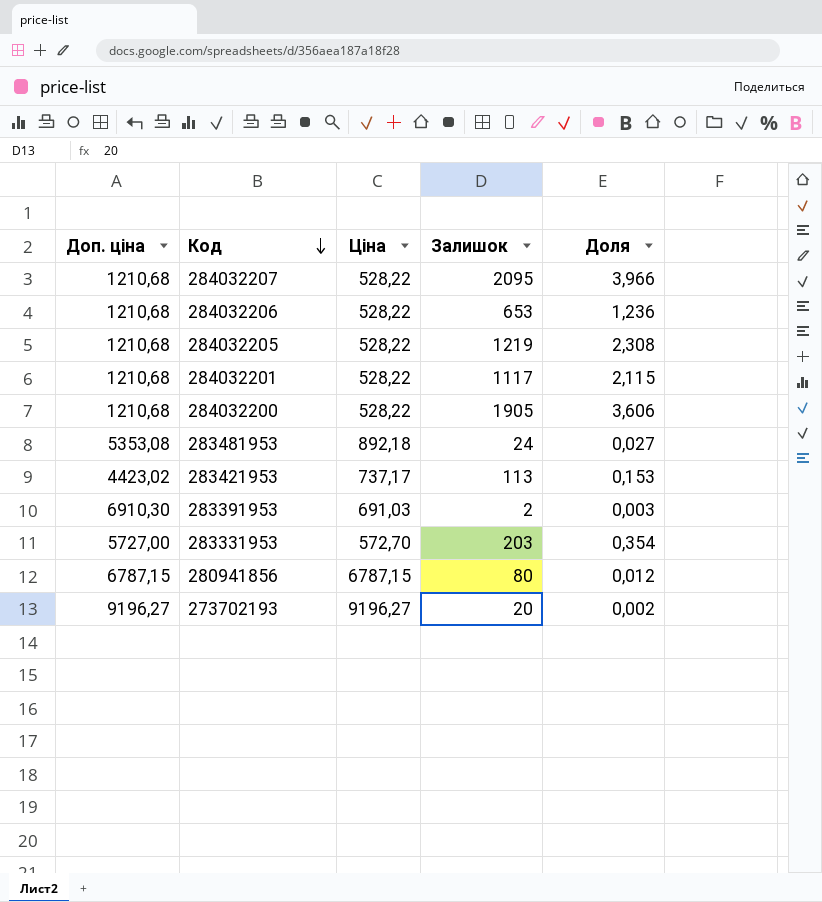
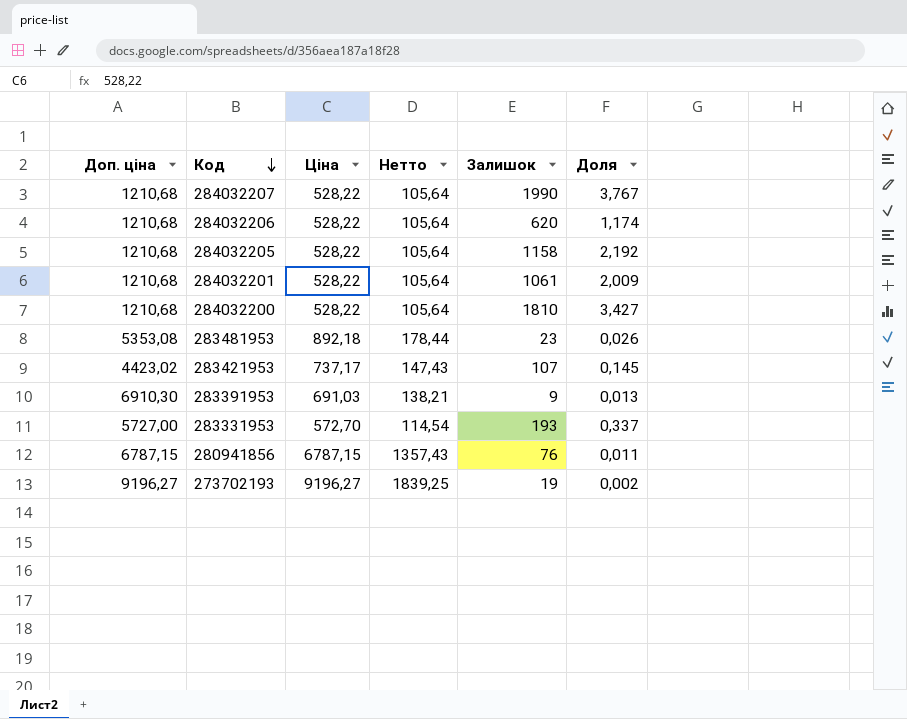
column Нетто | formula: none -> [Ціна] * 0,2
284032207 | Залишок: 2095 -> 1990
284032207 | Доля: 3,966 -> 3,767
284032206 | Залишок: 653 -> 620
284032206 | Доля: 1,236 -> 1,174
284032205 | Залишок: 1219 -> 1158
284032205 | Доля: 2,308 -> 2,192
284032201 | Залишок: 1117 -> 1061
284032201 | Доля: 2,115 -> 2,009
284032200 | Залишок: 1905 -> 1810
284032200 | Доля: 3,606 -> 3,427
283481953 | Залишок: 24 -> 23
283481953 | Доля: 0,027 -> 0,026
283421953 | Залишок: 113 -> 107
283421953 | Доля: 0,153 -> 0,145
283391953 | Залишок: 2 -> 9
283391953 | Доля: 0,003 -> 0,013
283331953 | Залишок: 203 -> 193
283331953 | Доля: 0,354 -> 0,337
280941856 | Залишок: 80 -> 76
280941856 | Доля: 0,012 -> 0,011
273702193 | Залишок: 20 -> 19

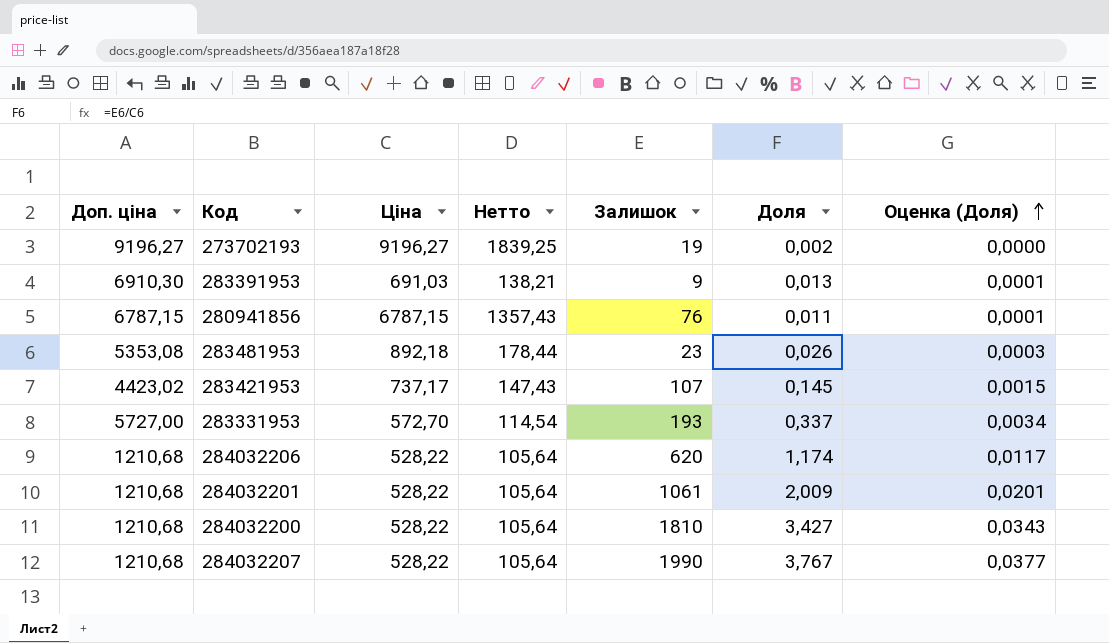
row order: Код descending -> Оценка (Доля) ascending
column Оценка (Доля) | formula: none -> [Доля] * 0,01
row 284032205: 1210,68 | 528,22 | 105,64 | 1158 | 2,192 -> none

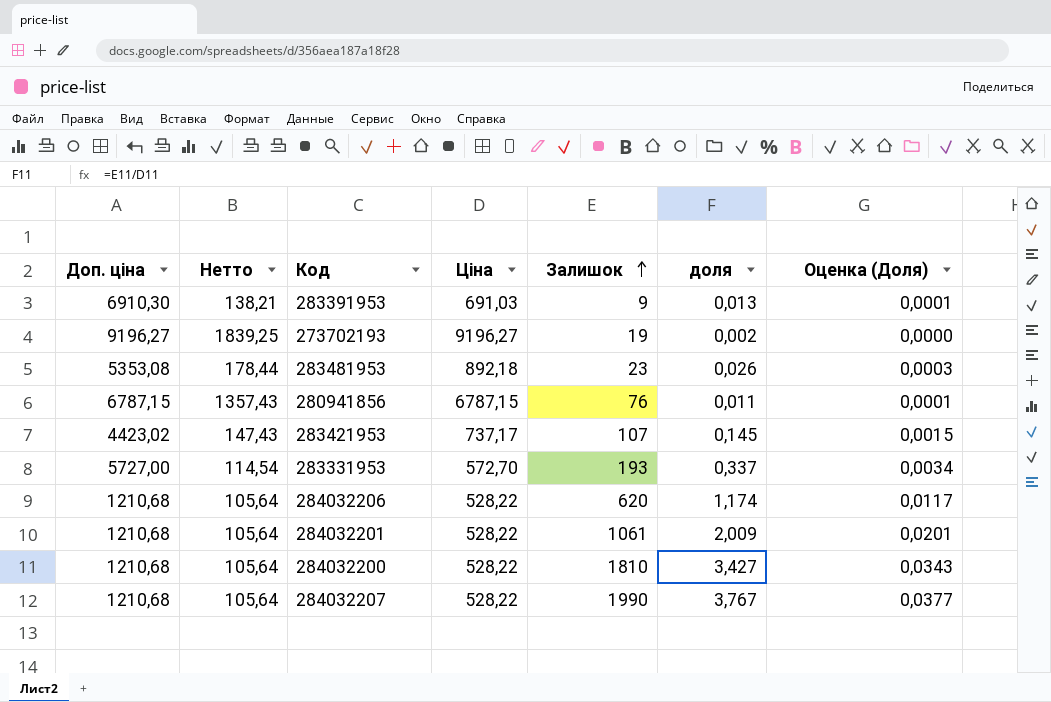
row order: Оценка (Доля) ascending -> Залишок ascending
column Нетто | position: 4 -> 2
column name: Доля -> доля

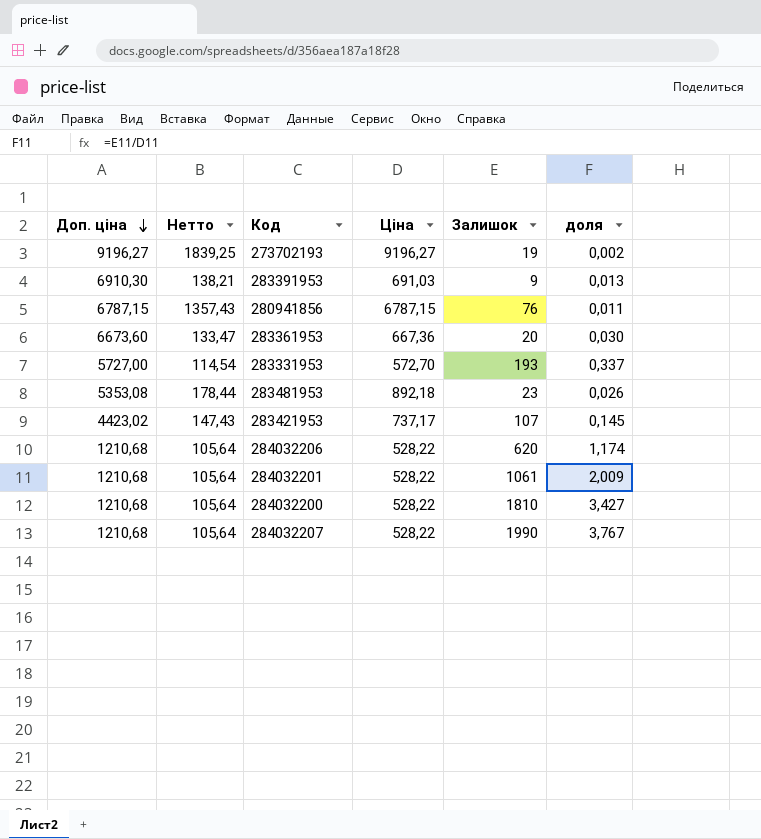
row order: Залишок ascending -> Доп. ціна descending
column Оценка (Доля) | formula: [доля] * 0,01 -> none
row 283361953: none -> 6673,60 | 133,47 | 667,36 | 20 | 0,030

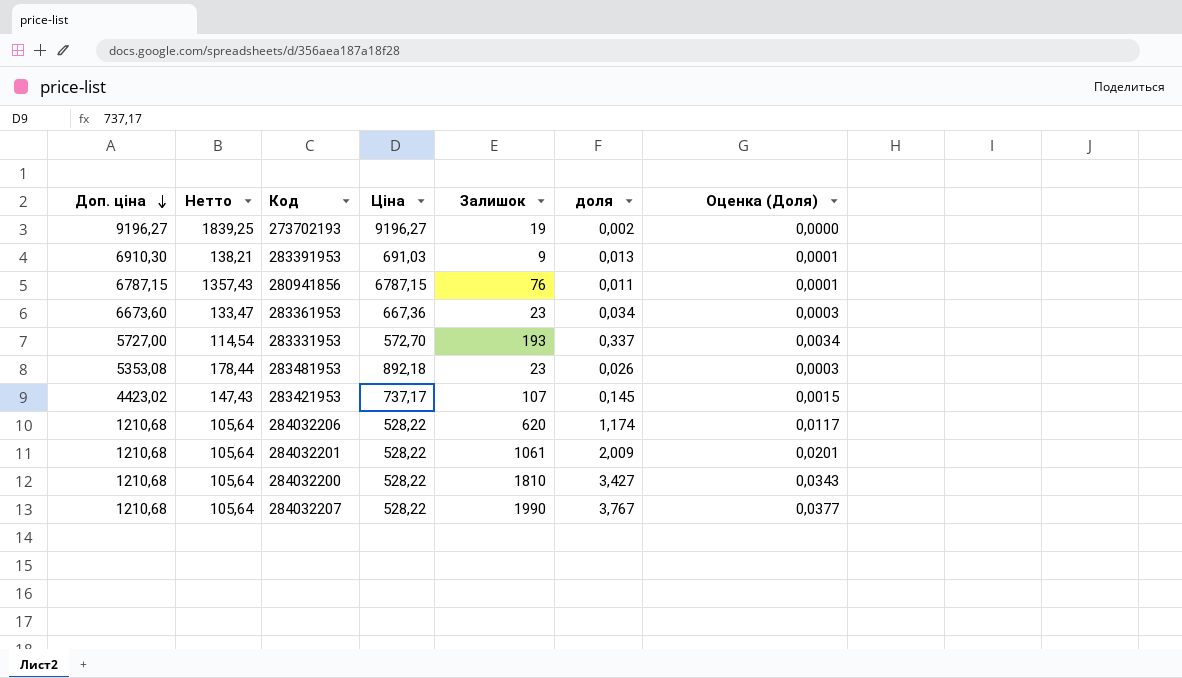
column Оценка (Доля) | formula: none -> [доля] * 0,01
283361953 | Залишок: 20 -> 23
283361953 | доля: 0,030 -> 0,034

